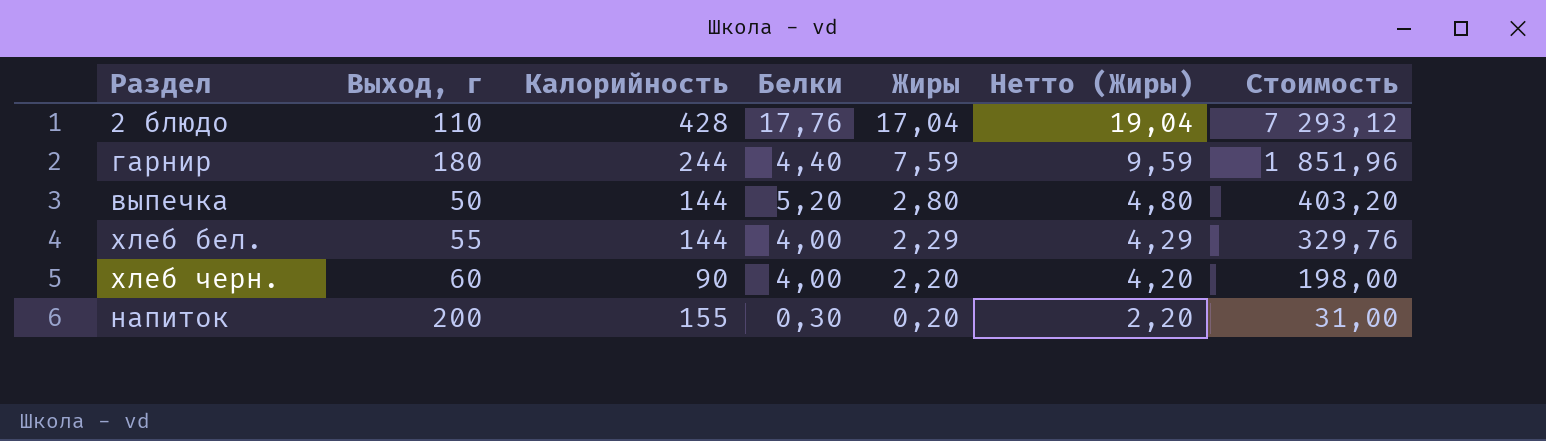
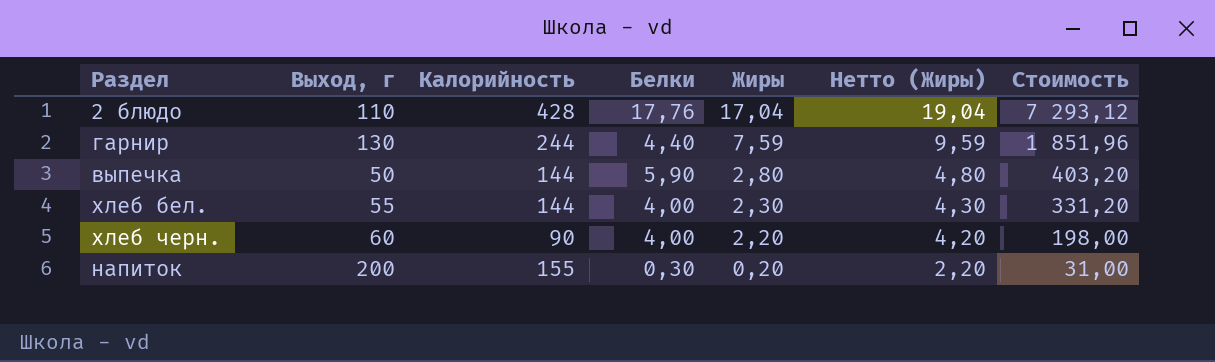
гарнир | Выход, г: 180 -> 130
выпечка | Белки: 5,20 -> 5,90
хлеб бел. | Жиры: 2,29 -> 2,30
хлеб бел. | Нетто (Жиры): 4,29 -> 4,30
хлеб бел. | Стоимость: 329,76 -> 331,20

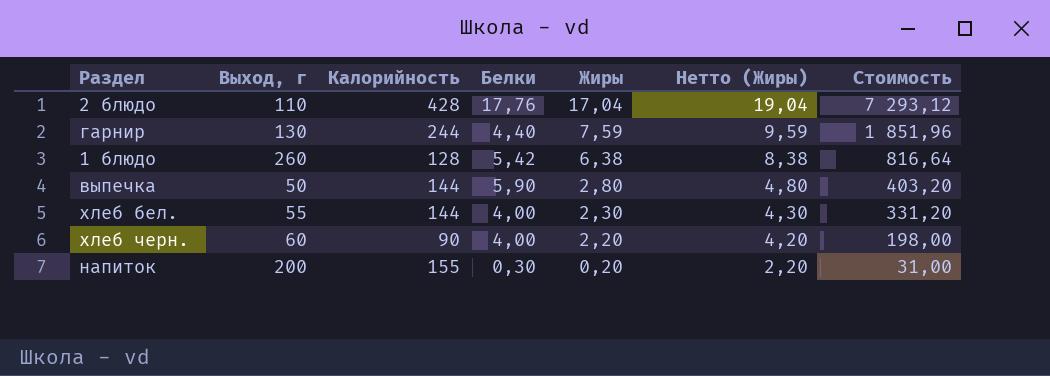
row 1 блюдо: none -> 260 | 128 | 5,42 | 6,38 | 8,38 | 816,64

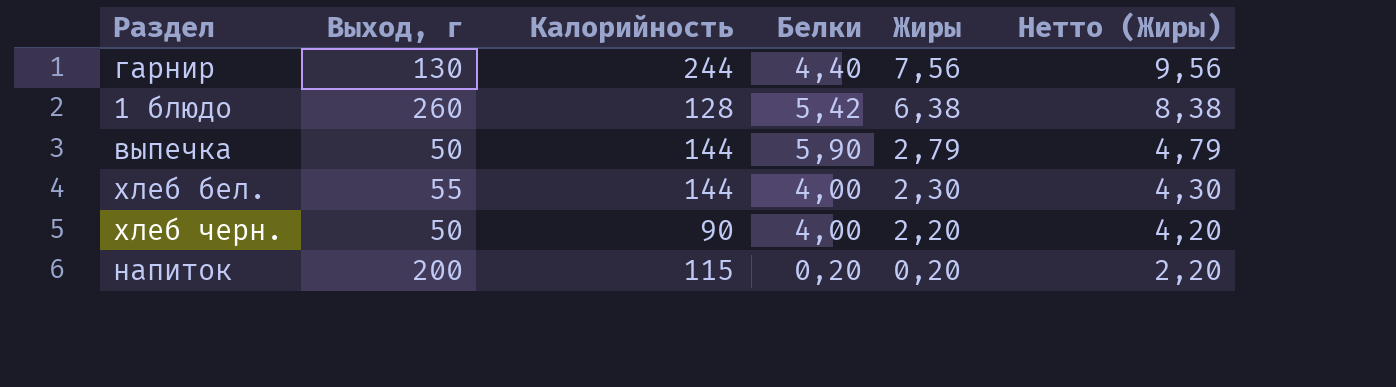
column Стоимость | formula: [Калорийность] * [Жиры] -> none
row 2 блюдо: 110 | 428 | 17,76 | 17,04 | 19,04 | 7 293,12 -> none
гарнир | Жиры: 7,59 -> 7,56
гарнир | Нетто (Жиры): 9,59 -> 9,56
выпечка | Жиры: 2,80 -> 2,79
выпечка | Нетто (Жиры): 4,80 -> 4,79
хлеб черн. | Выход, г: 60 -> 50
напиток | Калорийность: 155 -> 115
напиток | Белки: 0,30 -> 0,20

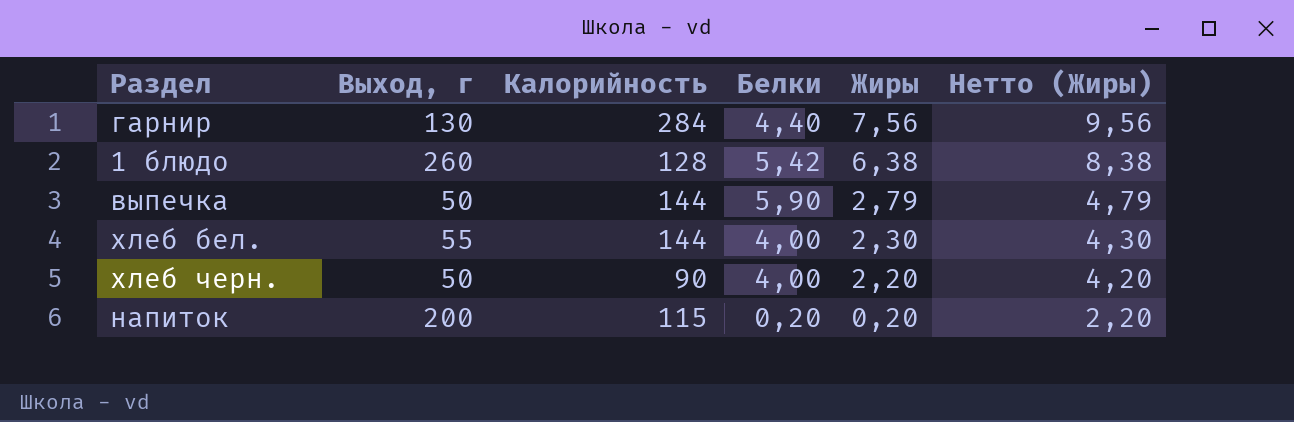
гарнир | Калорийность: 244 -> 284

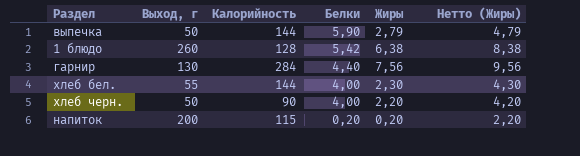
row order: Жиры descending -> Белки descending

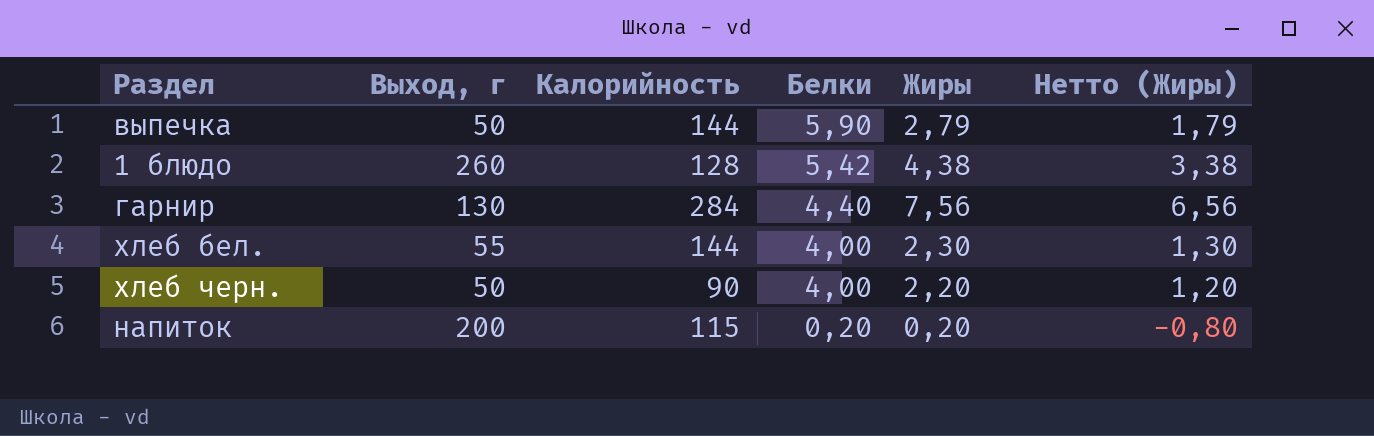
column Нетто (Жиры) | formula: [Жиры] + 2 -> [Жиры] - 1
1 блюдо | Жиры: 6,38 -> 4,38

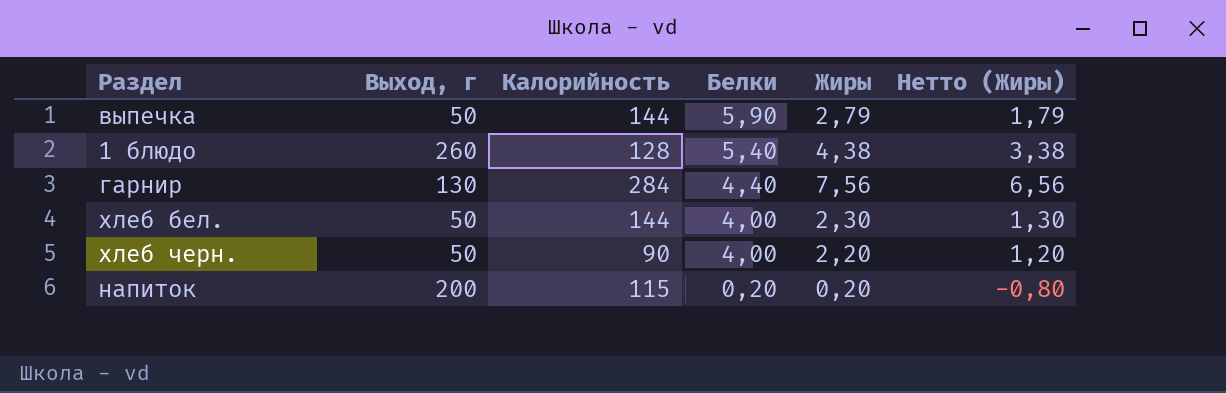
1 блюдо | Белки: 5,42 -> 5,40
хлеб бел. | Выход, г: 55 -> 50

